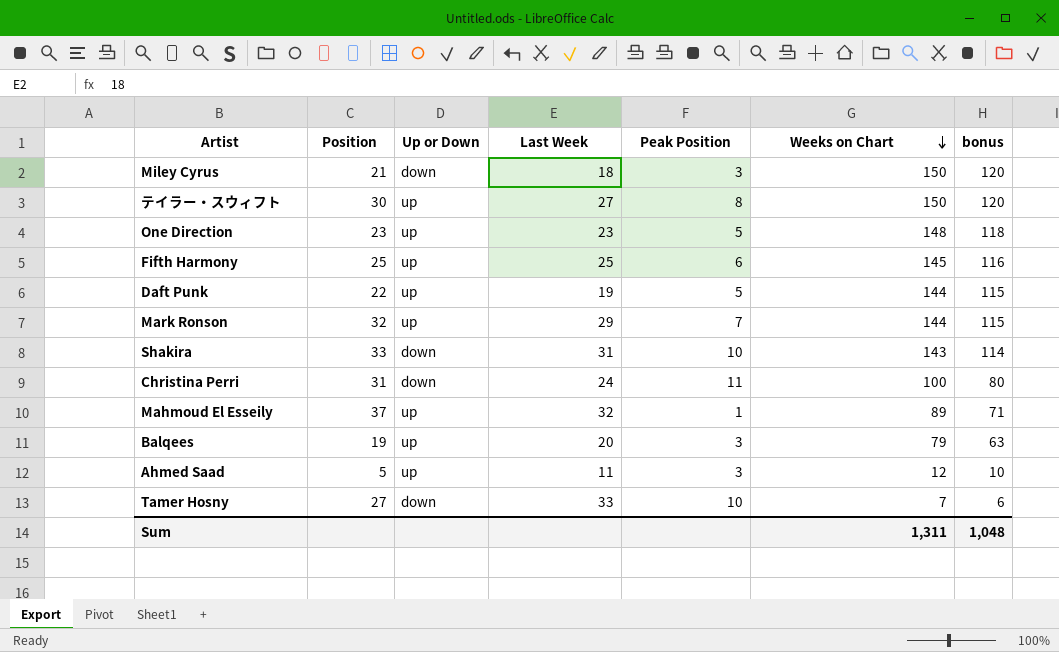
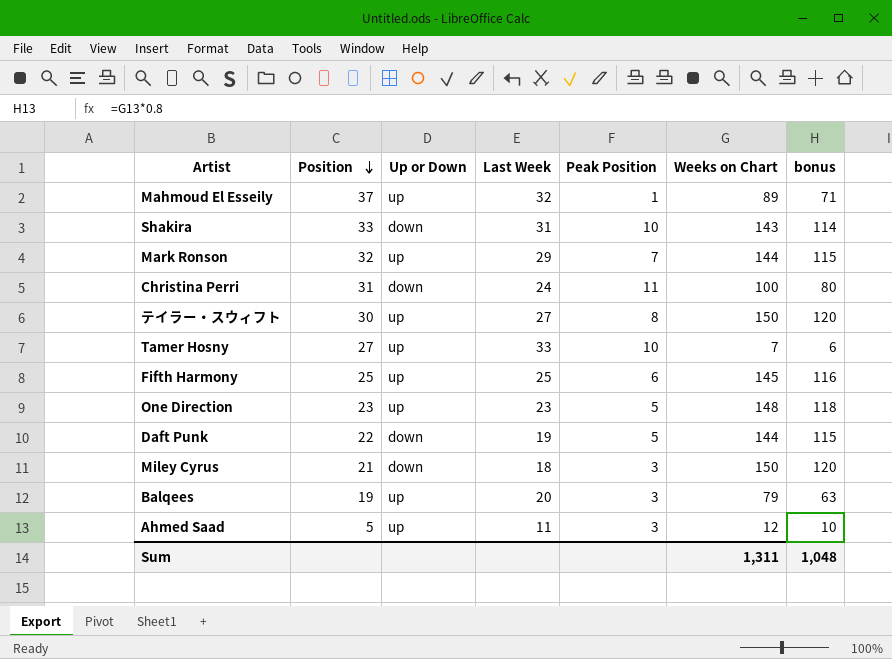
row order: Weeks on Chart descending -> Position descending
Tamer Hosny | Up or Down: down -> up
Daft Punk | Up or Down: up -> down

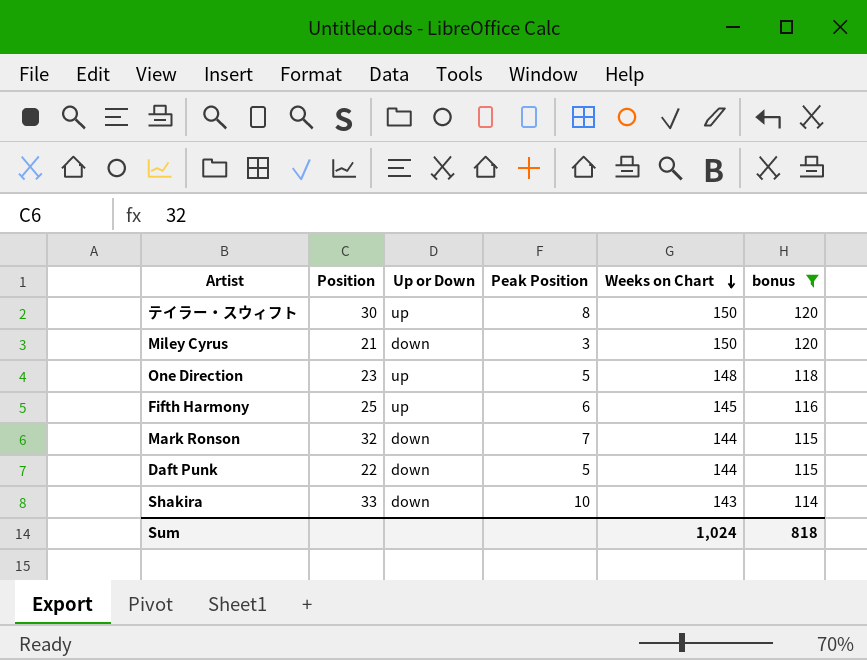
filter: none -> bonus >= 114
row order: Position descending -> Weeks on Chart descending
column Last Week | position: 4 -> none
Mark Ronson | Up or Down: up -> down
Sum | Weeks on Chart: 1,311 -> 1,024
Sum | bonus: 1,048 -> 818

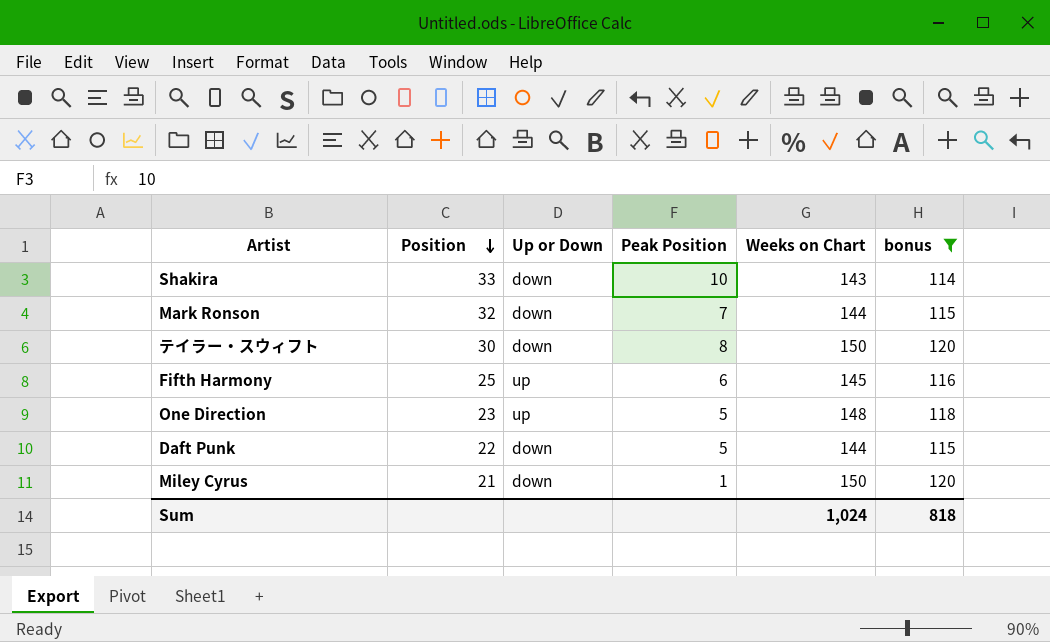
row order: Weeks on Chart descending -> Position descending
テイラー・スウィフト | Up or Down: up -> down
Miley Cyrus | Peak Position: 3 -> 1

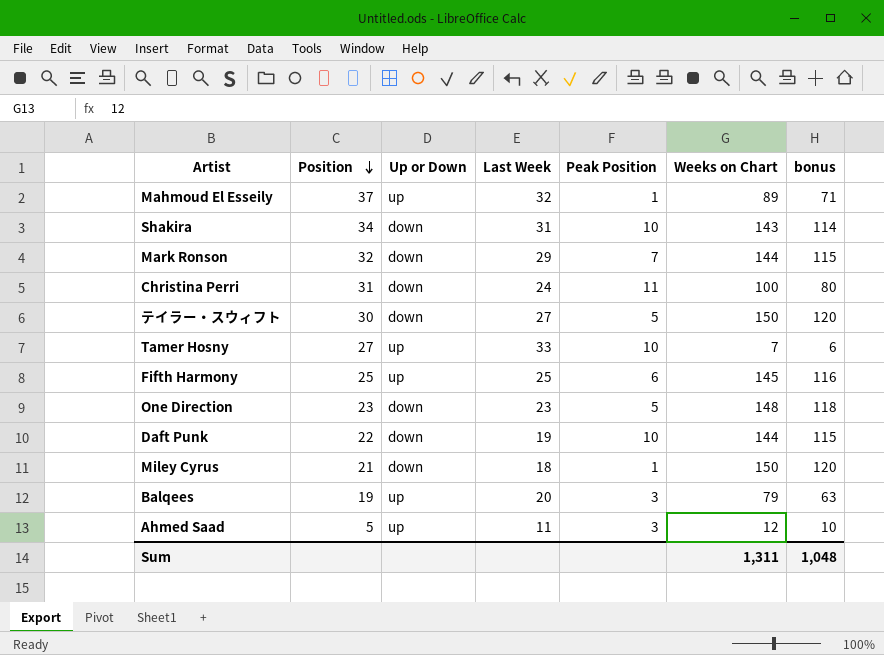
filter: bonus >= 114 -> none
column Last Week | position: none -> 4
Shakira | Position: 33 -> 34
テイラー・スウィフト | Peak Position: 8 -> 5
One Direction | Up or Down: up -> down
Daft Punk | Peak Position: 5 -> 10
Sum | Weeks on Chart: 1,024 -> 1,311
Sum | bonus: 818 -> 1,048

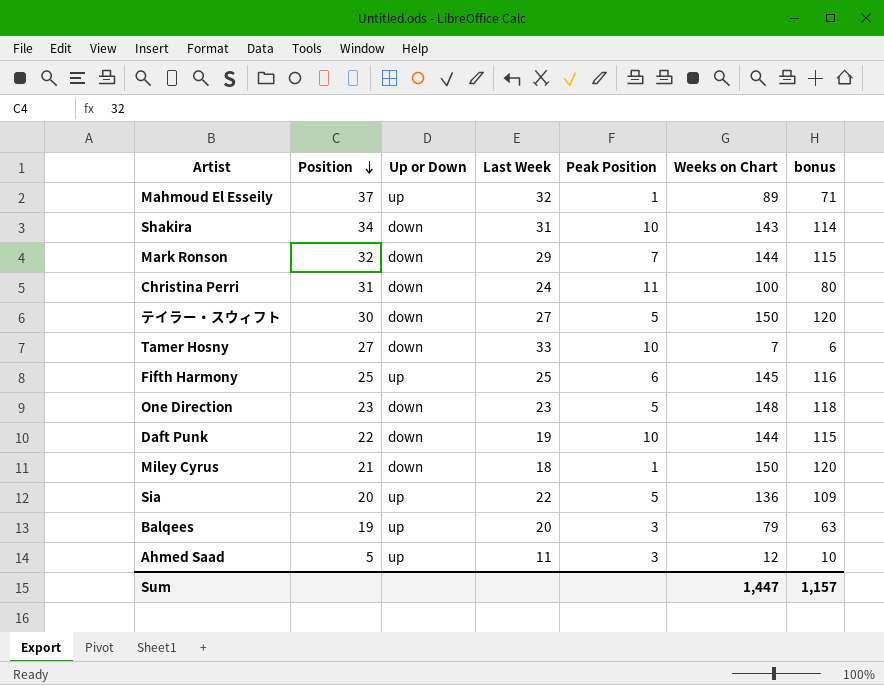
Tamer Hosny | Up or Down: up -> down
row Sia: none -> 20 | up | 22 | 5 | 136 | 109
Sum | Weeks on Chart: 1,311 -> 1,447
Sum | bonus: 1,048 -> 1,157

